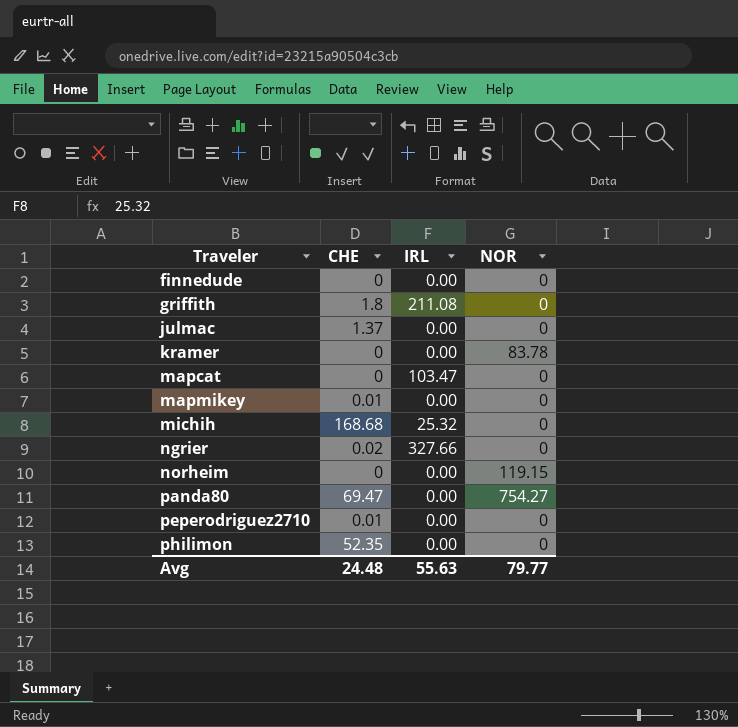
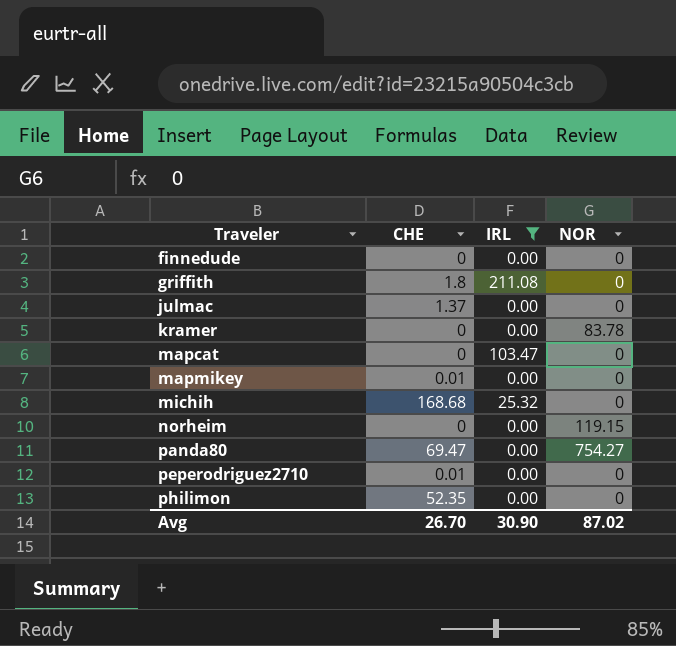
filter: none -> IRL != 327.66
Avg | CHE: 24.48 -> 26.70
Avg | IRL: 55.63 -> 30.90
Avg | NOR: 79.77 -> 87.02

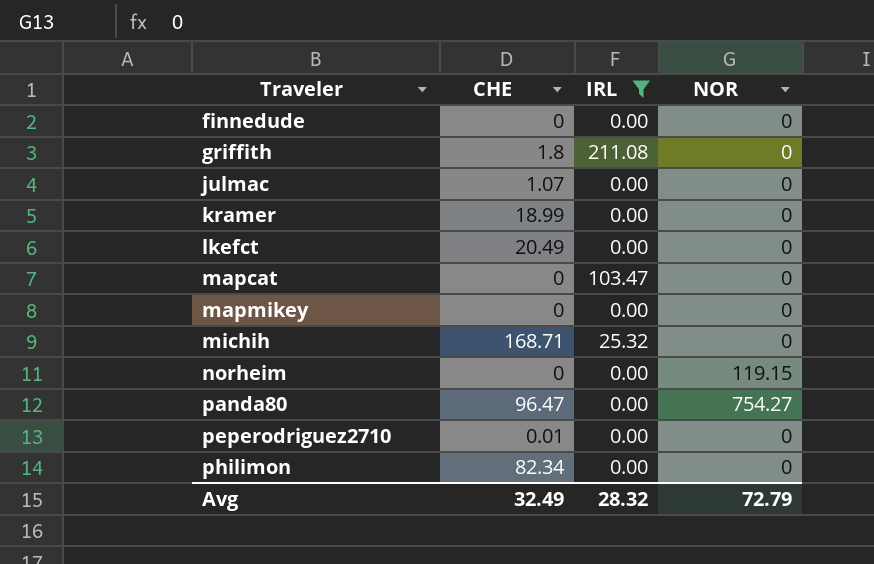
julmac | CHE: 1.37 -> 1.07
kramer | CHE: 0 -> 18.99
kramer | NOR: 83.78 -> 0
row lkefct: none -> 20.49 | 0.00 | 0
mapmikey | CHE: 0.01 -> 0
michih | CHE: 168.68 -> 168.71
panda80 | CHE: 69.47 -> 96.47
philimon | CHE: 52.35 -> 82.34
Avg | CHE: 26.70 -> 32.49
Avg | IRL: 30.90 -> 28.32
Avg | NOR: 87.02 -> 72.79

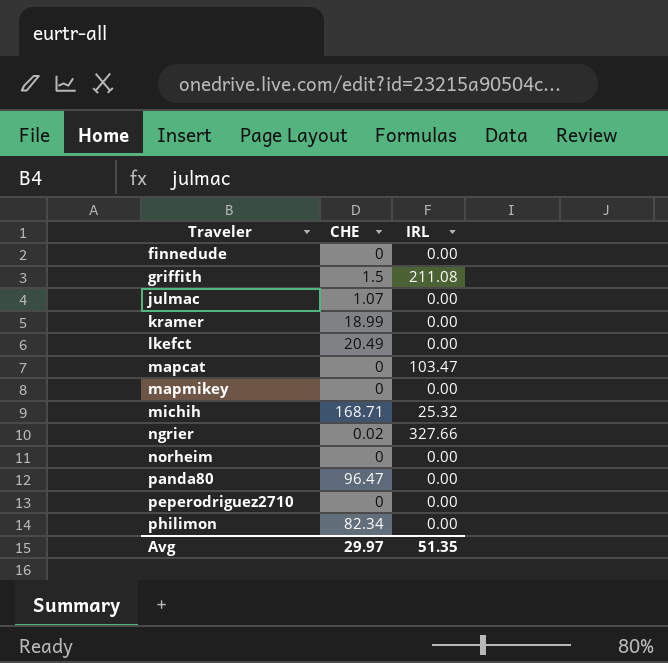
filter: IRL != 327.66 -> none
column NOR | position: 4 -> none
griffith | CHE: 1.8 -> 1.5
peperodriguez2710 | CHE: 0.01 -> 0
Avg | CHE: 32.49 -> 29.97
Avg | IRL: 28.32 -> 51.35

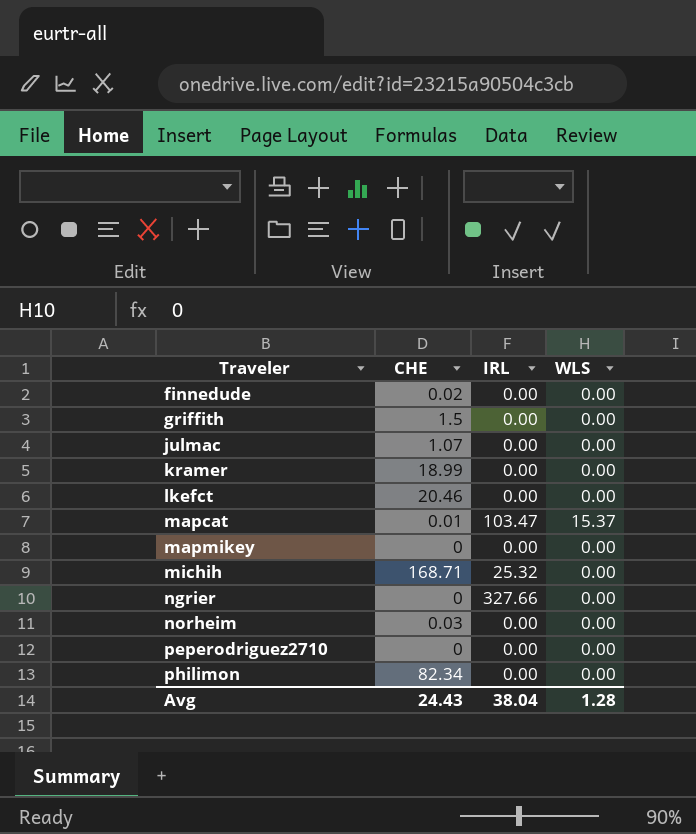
column WLS | position: none -> 4
row panda80: 96.47 | 0.00 -> none
finnedude | CHE: 0 -> 0.02
griffith | IRL: 211.08 -> 0.00
lkefct | CHE: 20.49 -> 20.46
mapcat | CHE: 0 -> 0.01
ngrier | CHE: 0.02 -> 0
norheim | CHE: 0 -> 0.03
Avg | CHE: 29.97 -> 24.43
Avg | IRL: 51.35 -> 38.04

